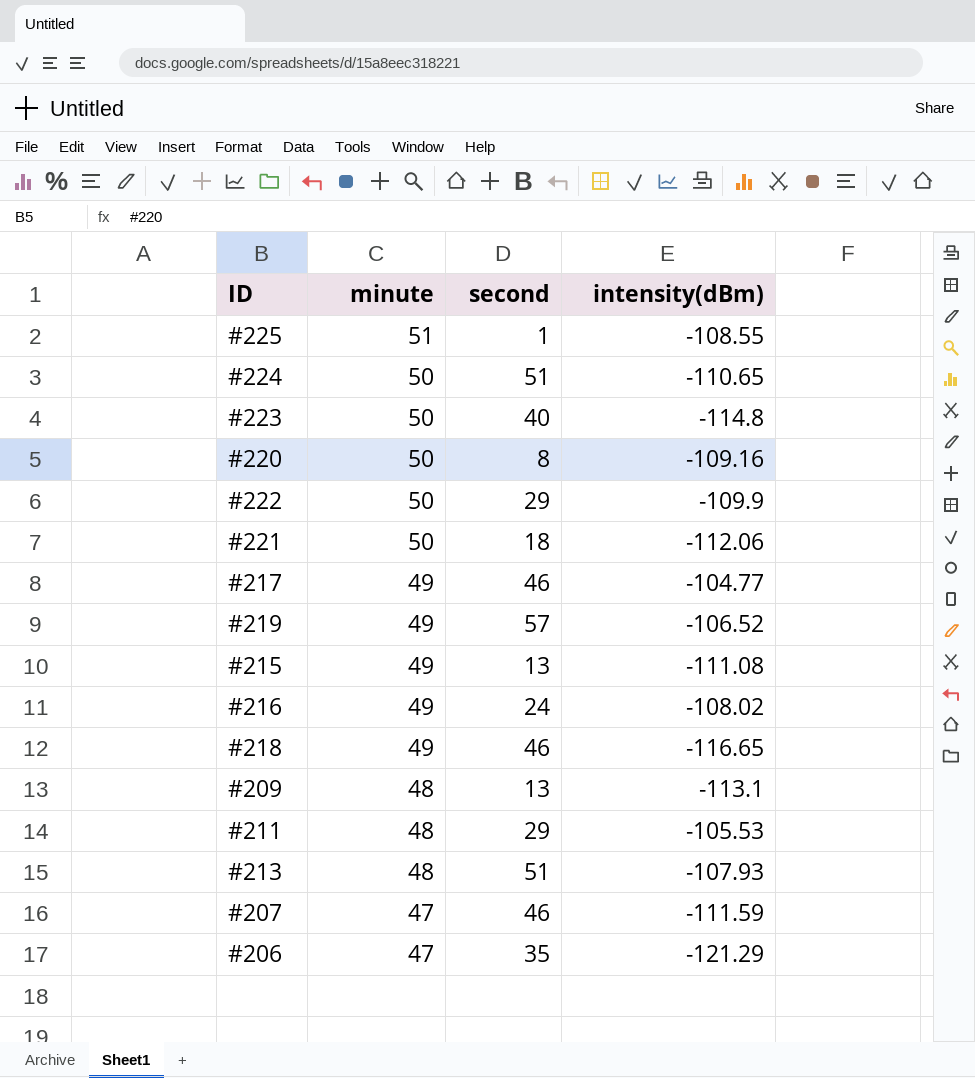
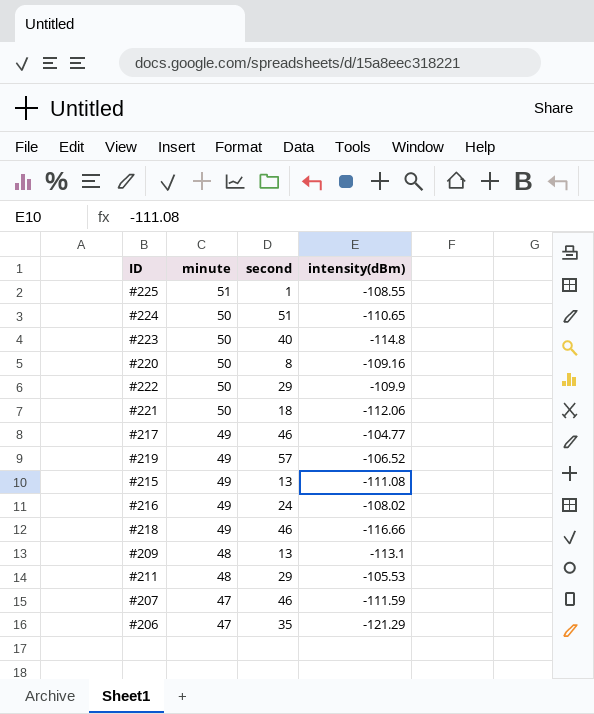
row #213: 48 | 51 | -107.93 -> none
#218 | intensity(dBm): -116.65 -> -116.66

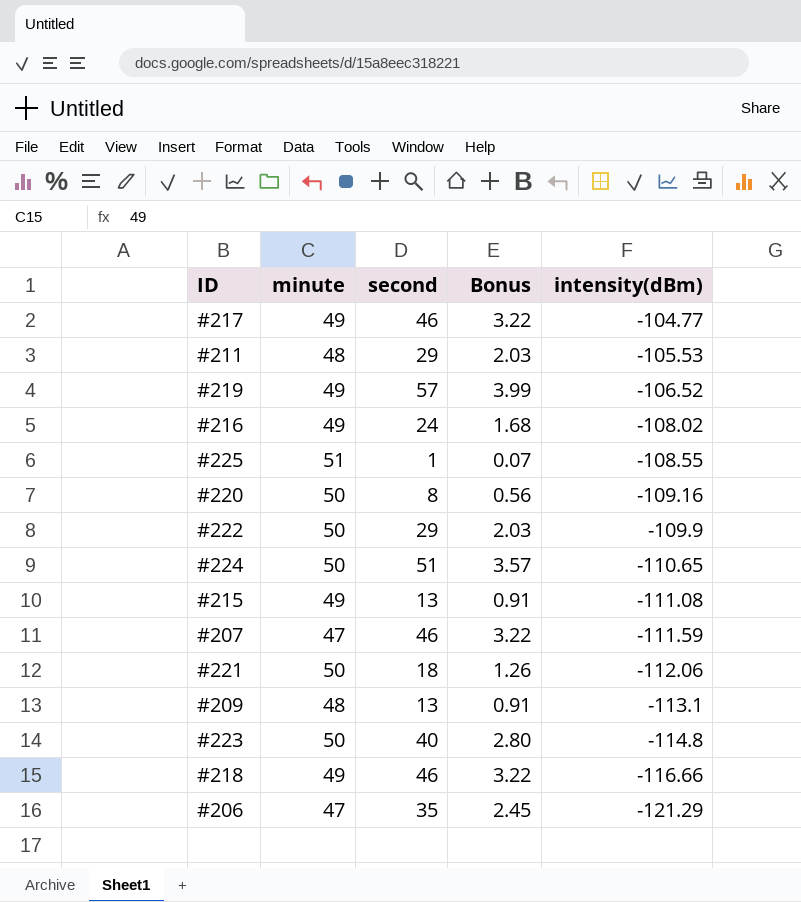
row order: minute descending -> intensity(dBm) descending
column Bonus | formula: none -> [second] * 0.07

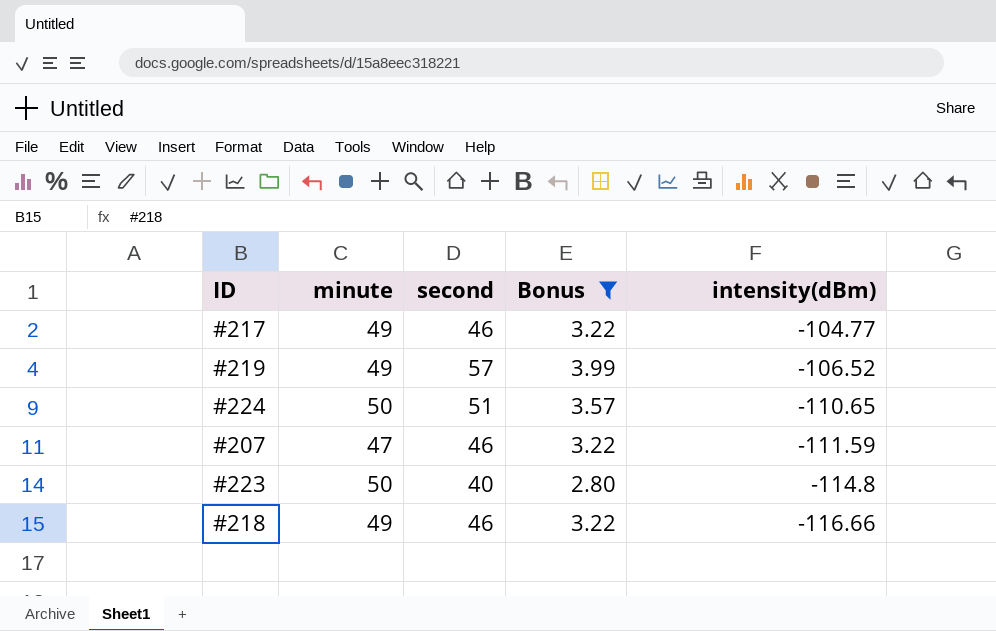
filter: none -> Bonus >= 2.80

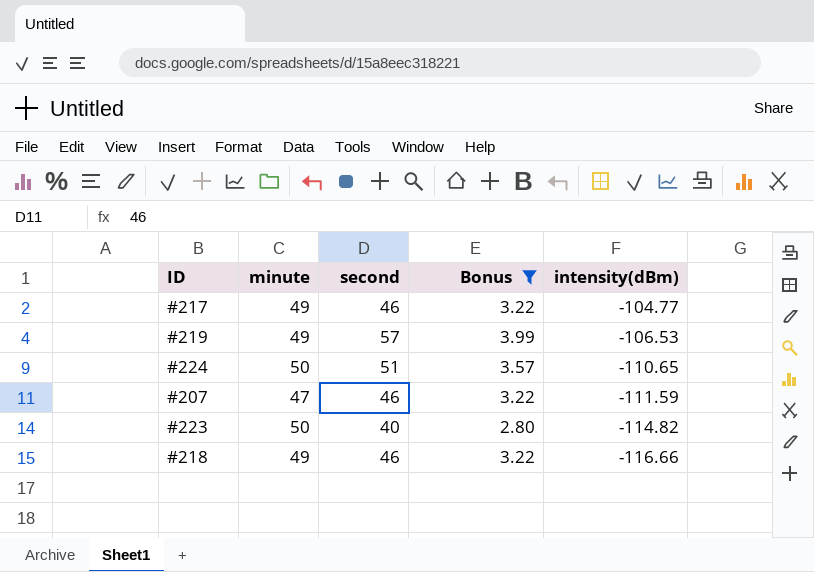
#219 | intensity(dBm): -106.52 -> -106.53
#223 | intensity(dBm): -114.8 -> -114.82

